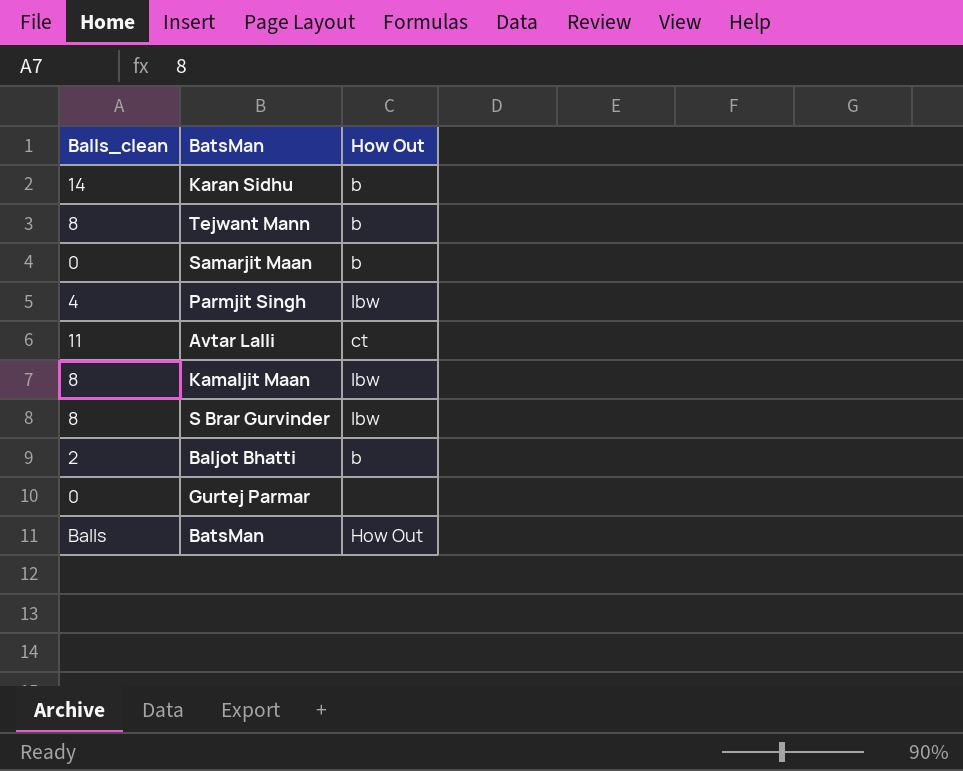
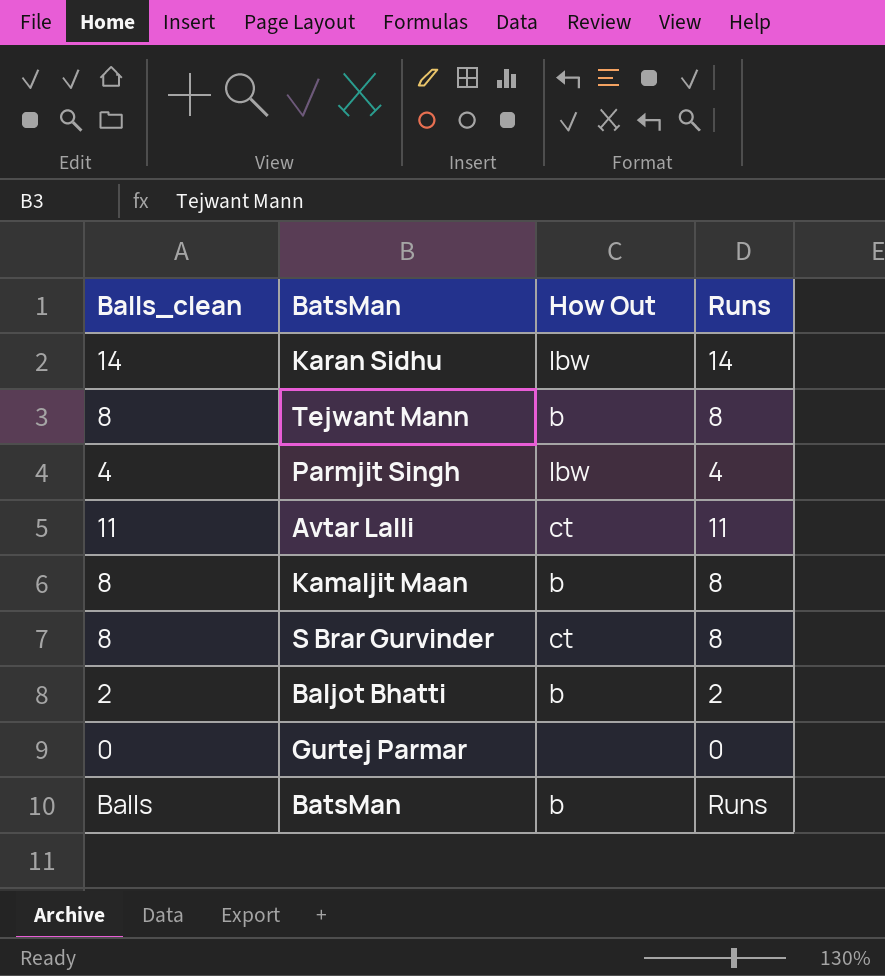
column Runs | position: none -> 4
row Samarjit Maan: 0 | b -> none
Karan Sidhu | How Out: b -> lbw
Kamaljit Maan | How Out: lbw -> b
S Brar Gurvinder | How Out: lbw -> ct
BatsMan | How Out: How Out -> b

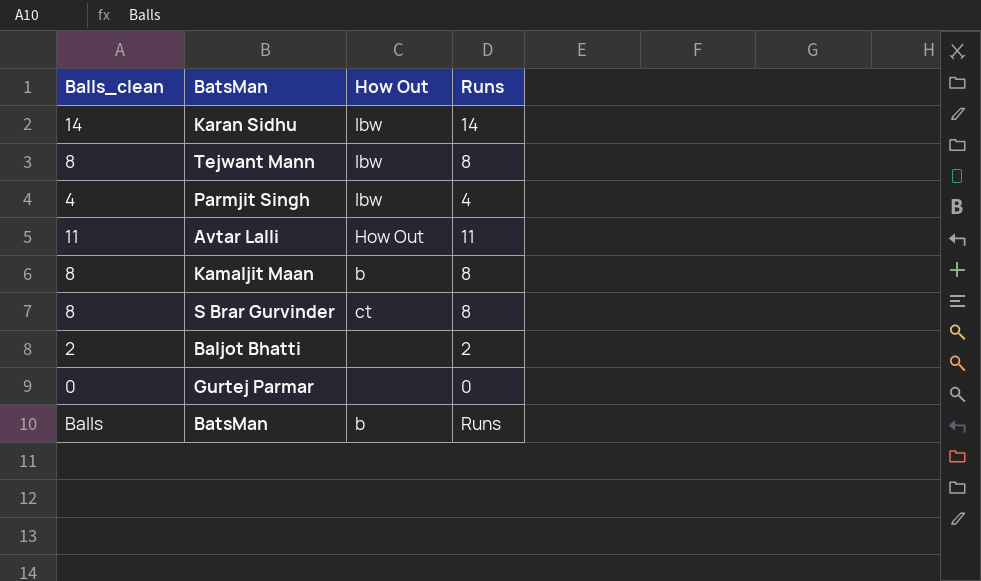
Tejwant Mann | How Out: b -> lbw
Avtar Lalli | How Out: ct -> How Out
Baljot Bhatti | How Out: b -> none

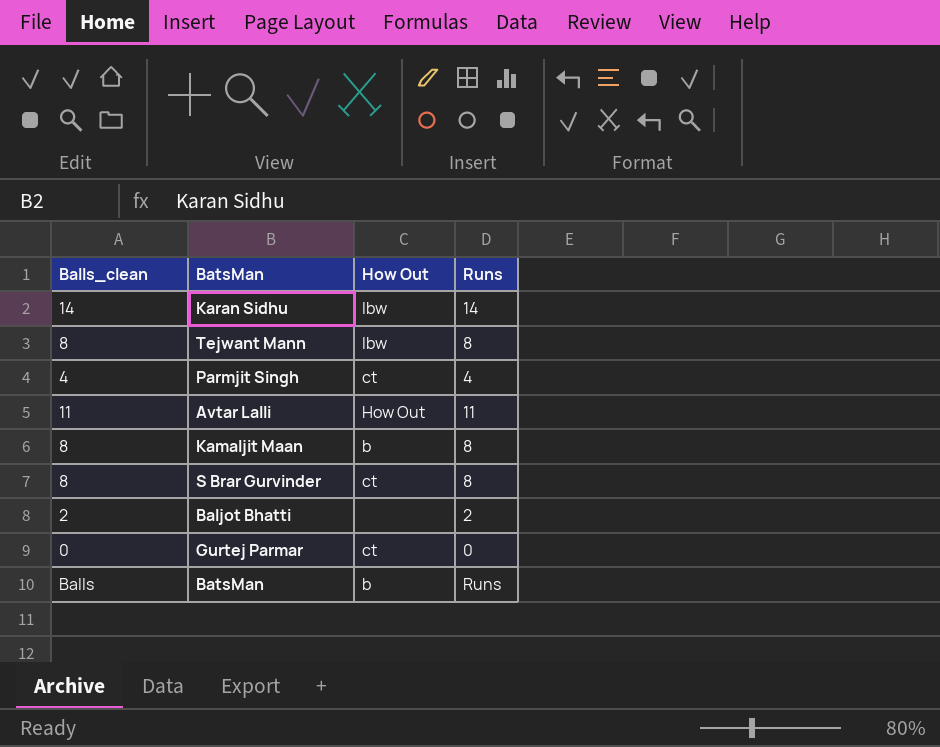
Parmjit Singh | How Out: lbw -> ct
Gurtej Parmar | How Out: none -> ct

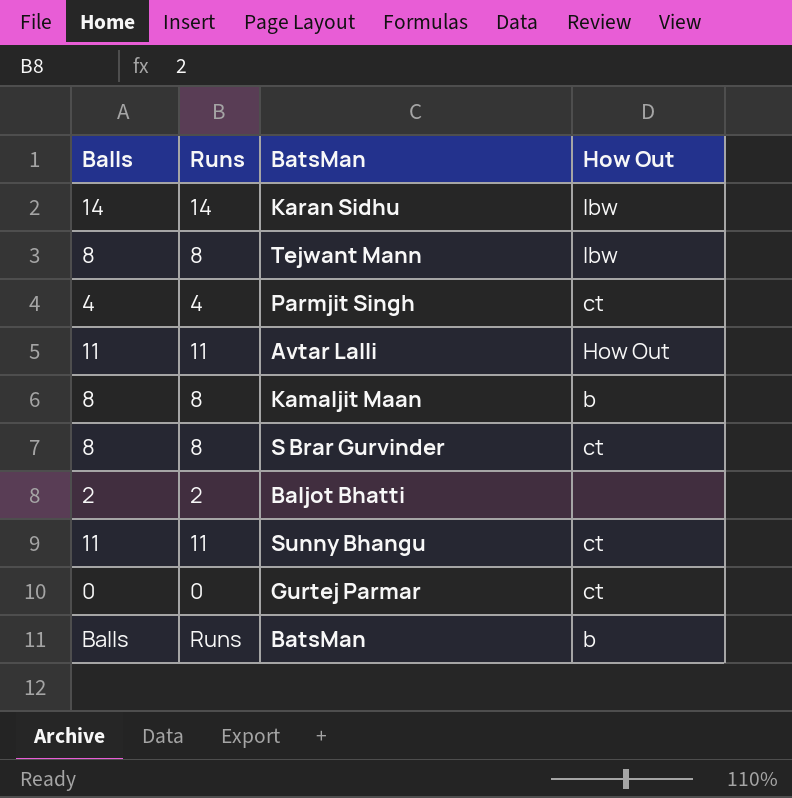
column name: Balls_clean -> Balls
column Runs | position: 4 -> 2
row Sunny Bhangu: none -> 11 | 11 | ct

